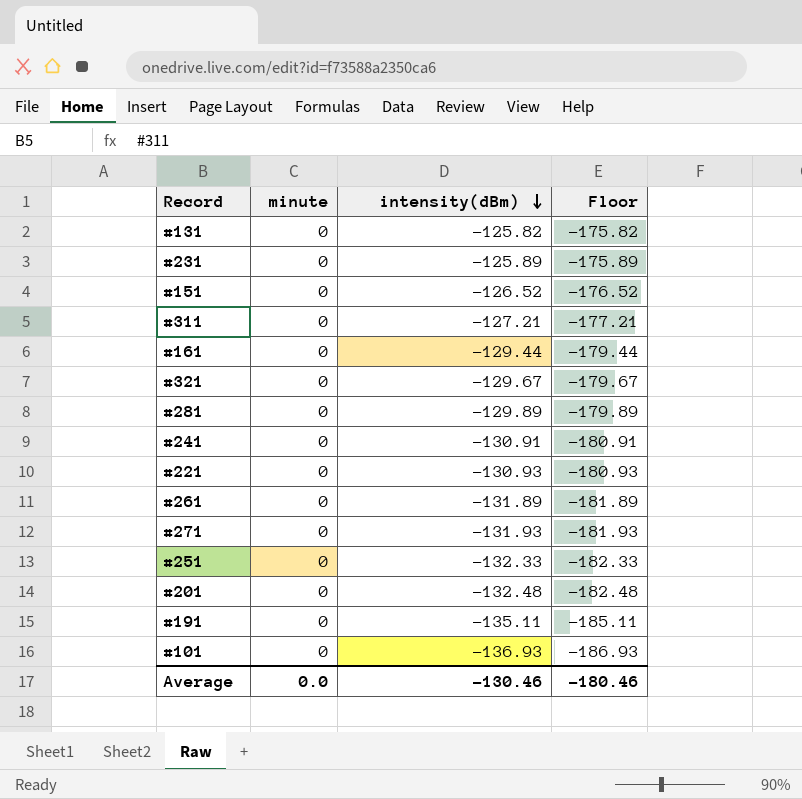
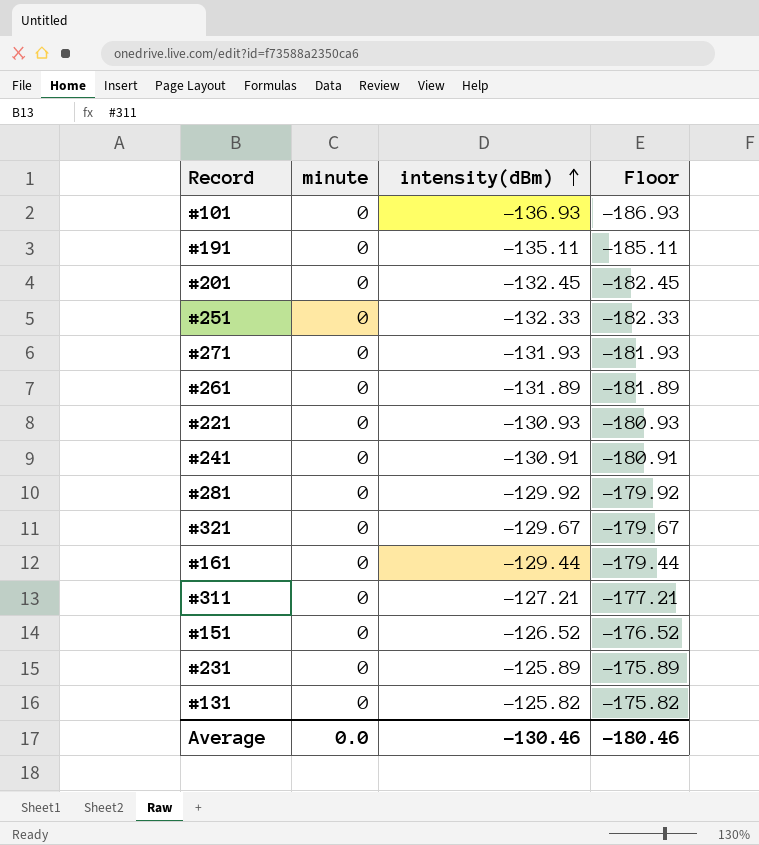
row order: intensity(dBm) descending -> intensity(dBm) ascending
#201 | intensity(dBm): -132.48 -> -132.45
#201 | Floor: -182.48 -> -182.45
#281 | intensity(dBm): -129.89 -> -129.92
#281 | Floor: -179.89 -> -179.92

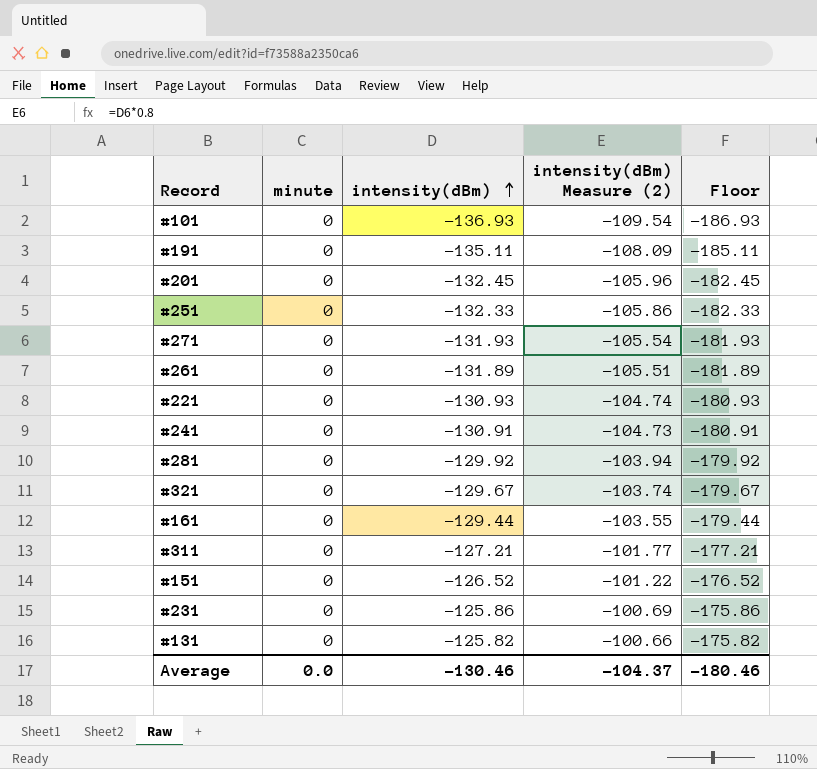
column intensity(dBm) Measure (2) | formula: none -> [intensity(dBm)] * 0.8
#231 | intensity(dBm): -125.89 -> -125.86
#231 | Floor: -175.89 -> -175.86

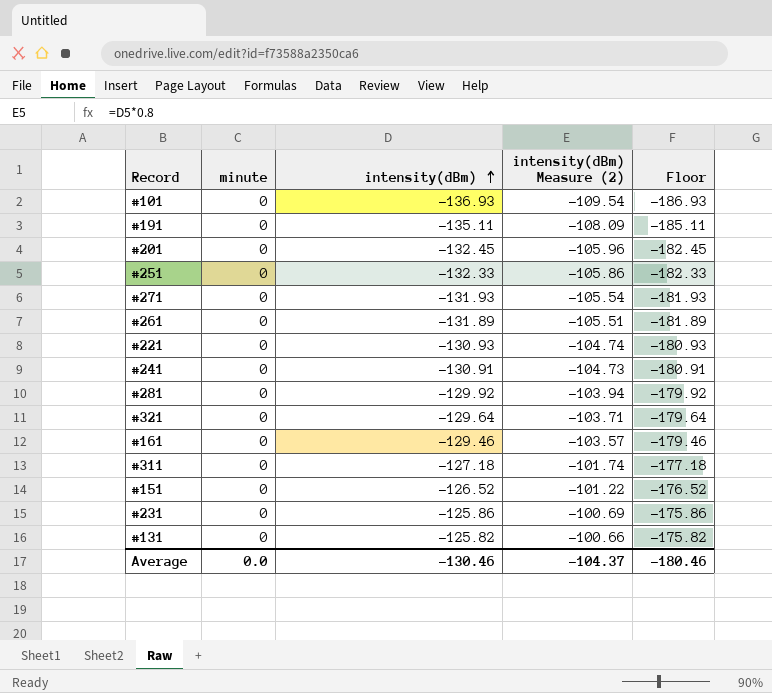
#321 | intensity(dBm): -129.67 -> -129.64
#321 | intensity(dBm) Measure (2): -103.74 -> -103.71
#321 | Floor: -179.67 -> -179.64
#161 | intensity(dBm): -129.44 -> -129.46
#161 | intensity(dBm) Measure (2): -103.55 -> -103.57
#161 | Floor: -179.44 -> -179.46
#311 | intensity(dBm): -127.21 -> -127.18
#311 | intensity(dBm) Measure (2): -101.77 -> -101.74
#311 | Floor: -177.21 -> -177.18

